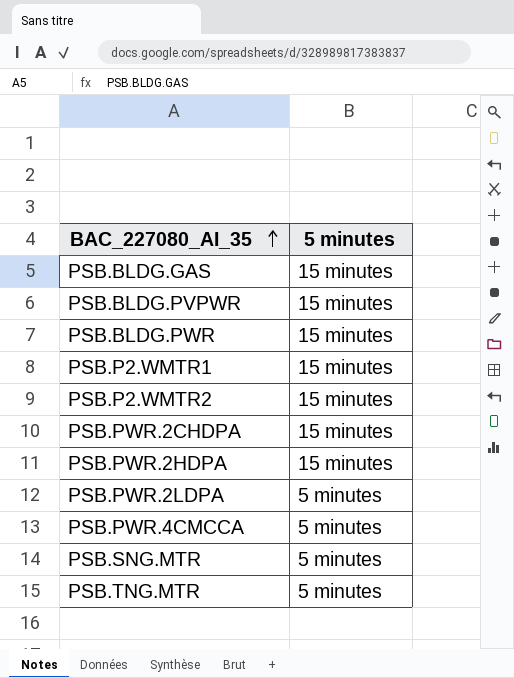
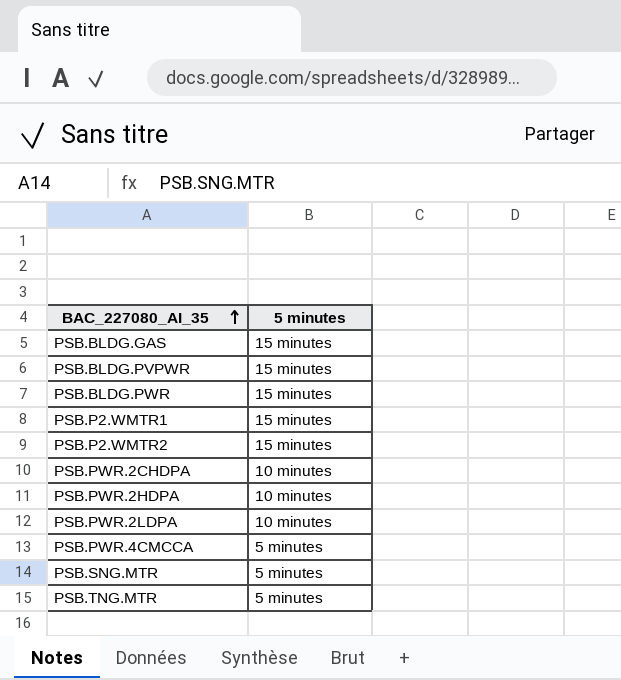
PSB.PWR.2CHDPA | 5 minutes: 15 minutes -> 10 minutes
PSB.PWR.2HDPA | 5 minutes: 15 minutes -> 10 minutes
PSB.PWR.2LDPA | 5 minutes: 5 minutes -> 10 minutes

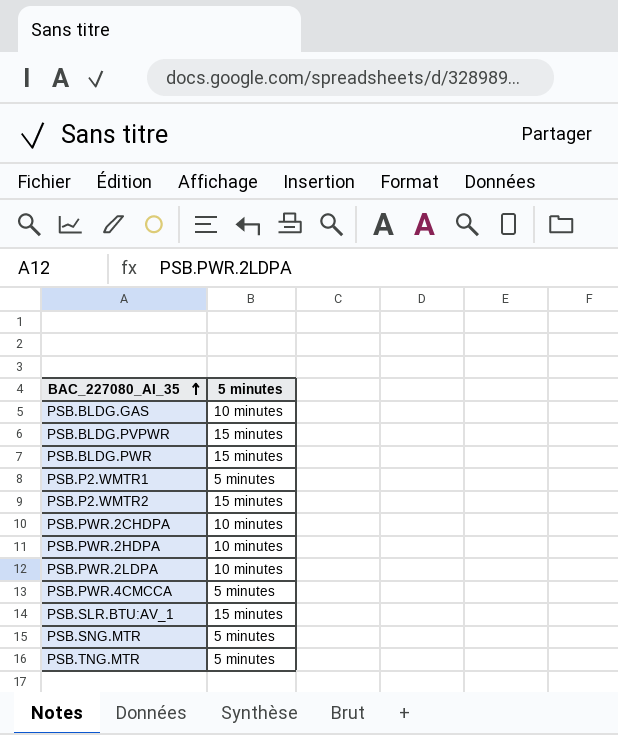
PSB.BLDG.GAS | 5 minutes: 15 minutes -> 10 minutes
PSB.P2.WMTR1 | 5 minutes: 15 minutes -> 5 minutes
row PSB.SLR.BTU:AV_1: none -> 15 minutes

